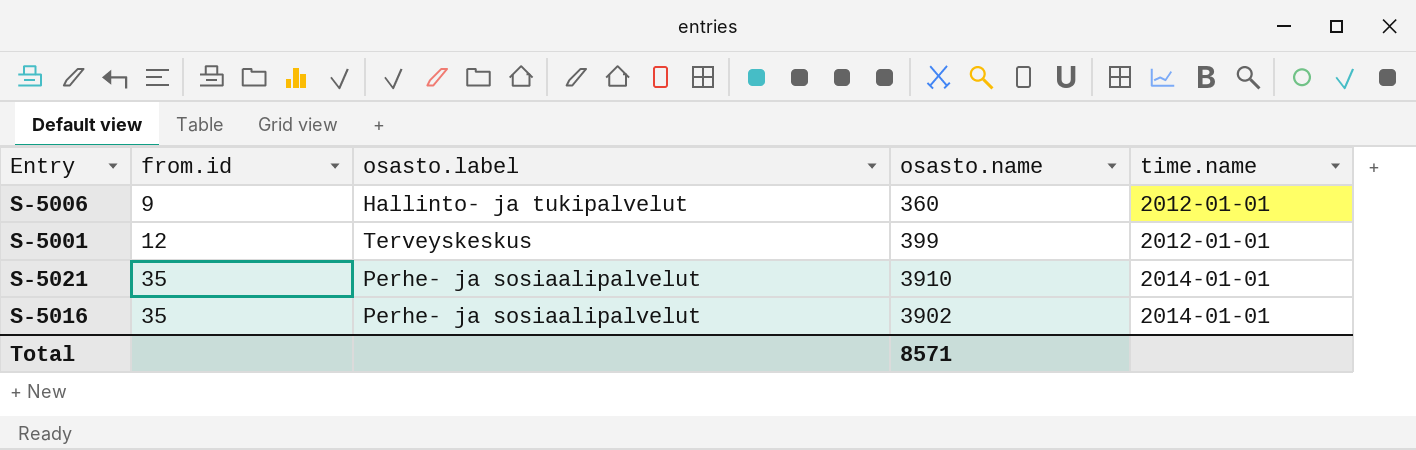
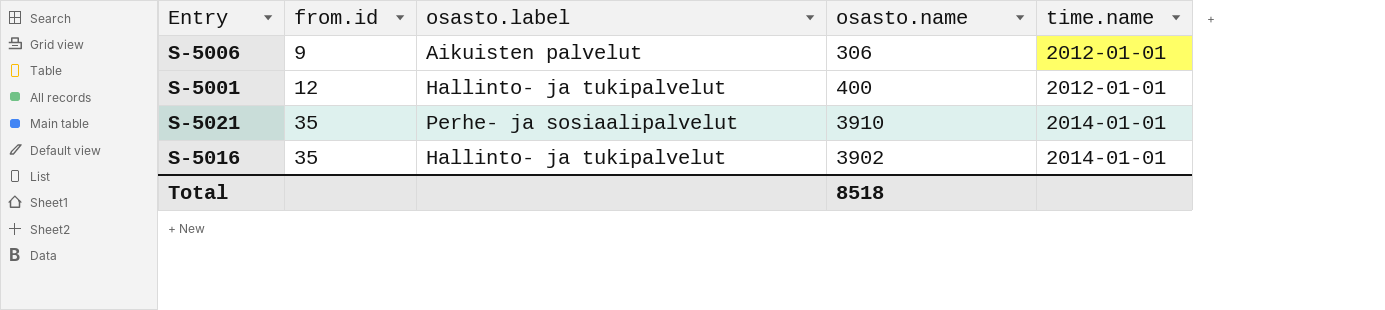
S-5006 | osasto.label: Hallinto- ja tukipalvelut -> Aikuisten palvelut
S-5006 | osasto.name: 360 -> 306
S-5001 | osasto.label: Terveyskeskus -> Hallinto- ja tukipalvelut
S-5001 | osasto.name: 399 -> 400
S-5016 | osasto.label: Perhe- ja sosiaalipalvelut -> Hallinto- ja tukipalvelut
Total | osasto.name: 8571 -> 8518

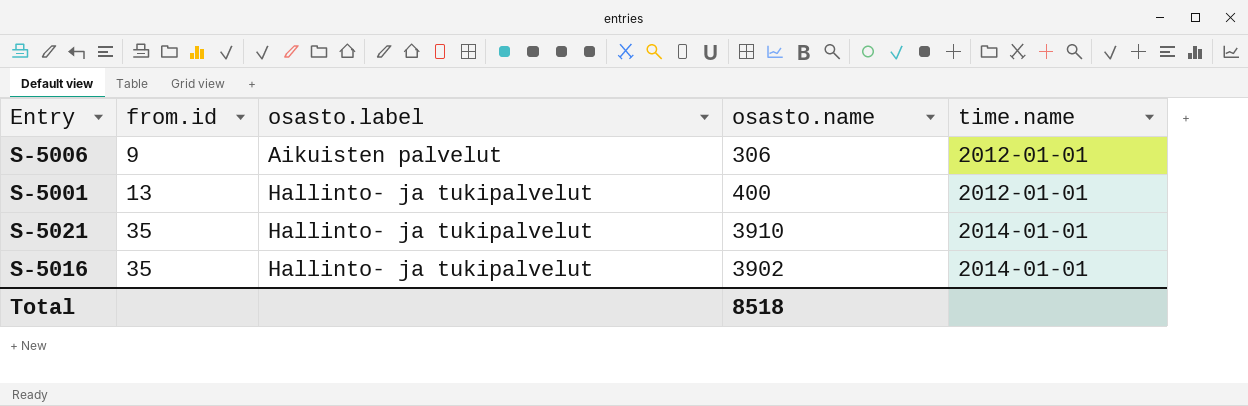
S-5001 | from.id: 12 -> 13
S-5021 | osasto.label: Perhe- ja sosiaalipalvelut -> Hallinto- ja tukipalvelut

